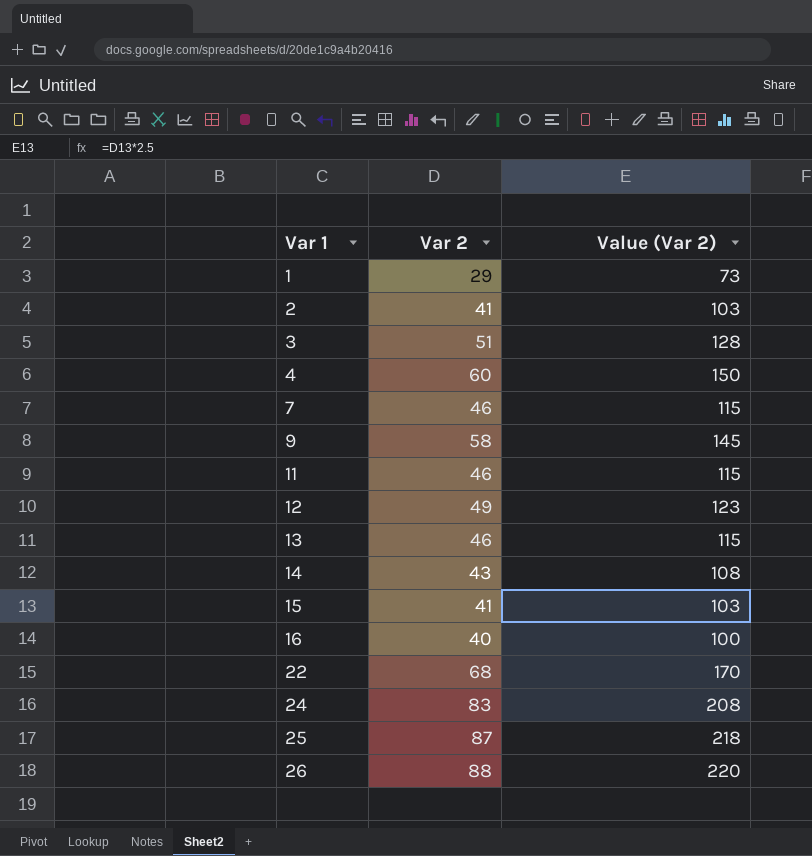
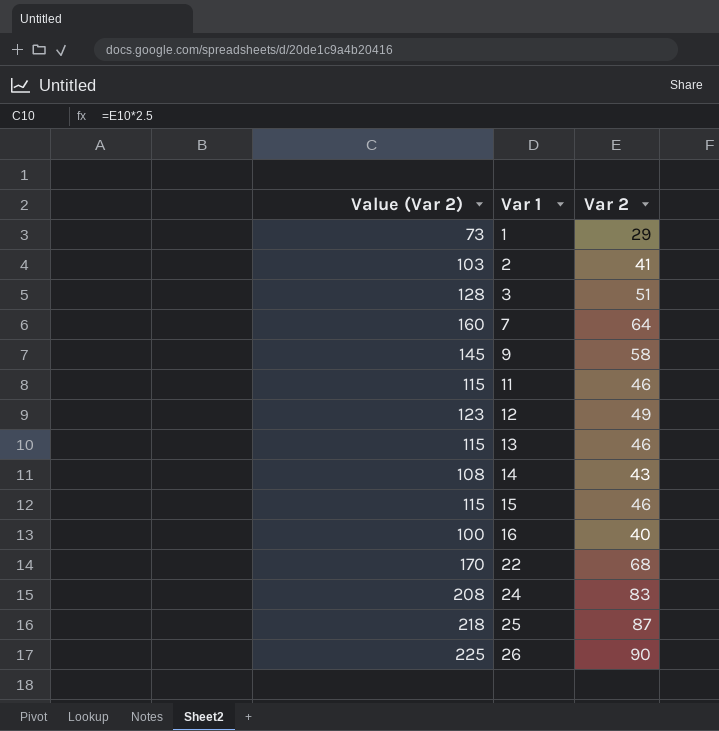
column Value (Var 2) | position: 3 -> 1
row 4: 60 | 150 -> none
7 | Value (Var 2): 115 -> 160
7 | Var 2: 46 -> 64
15 | Value (Var 2): 103 -> 115
15 | Var 2: 41 -> 46
26 | Value (Var 2): 220 -> 225
26 | Var 2: 88 -> 90

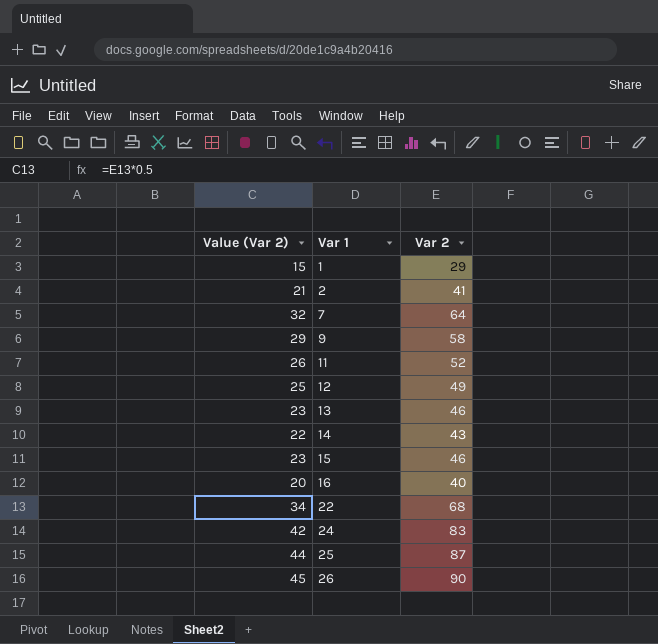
column Value (Var 2) | formula: [Var 2] * 2.5 -> [Var 2] * 0.5
row 3: 128 | 51 -> none
11 | Var 2: 46 -> 52

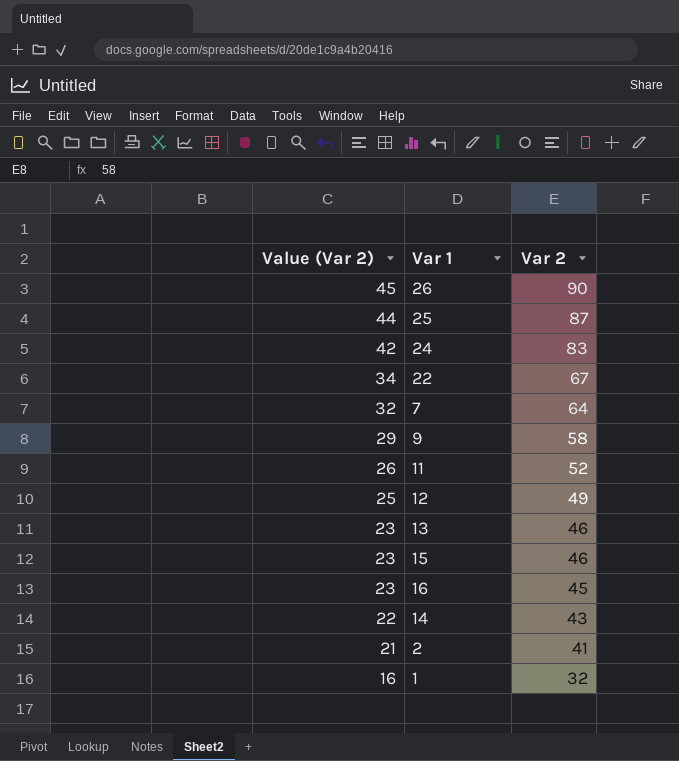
row order: Var 1 ascending -> Value (Var 2) descending
22 | Var 2: 68 -> 67
16 | Value (Var 2): 20 -> 23
16 | Var 2: 40 -> 45
1 | Value (Var 2): 15 -> 16
1 | Var 2: 29 -> 32

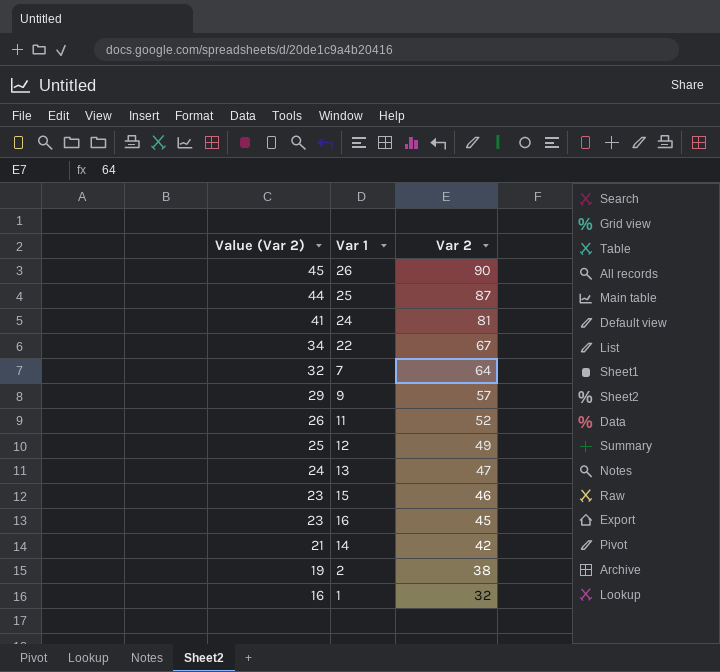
24 | Value (Var 2): 42 -> 41
24 | Var 2: 83 -> 81
9 | Var 2: 58 -> 57
13 | Value (Var 2): 23 -> 24
13 | Var 2: 46 -> 47
14 | Value (Var 2): 22 -> 21
14 | Var 2: 43 -> 42
2 | Value (Var 2): 21 -> 19
2 | Var 2: 41 -> 38

